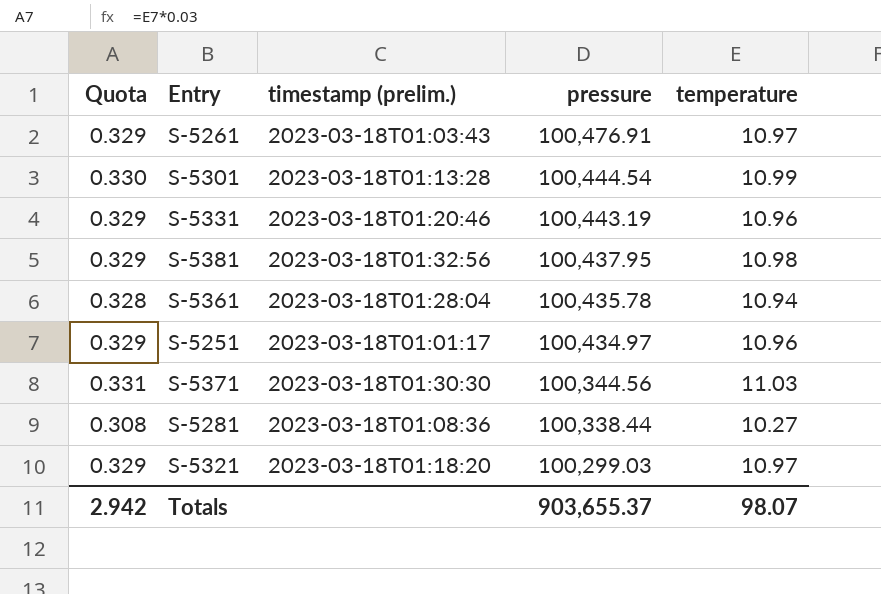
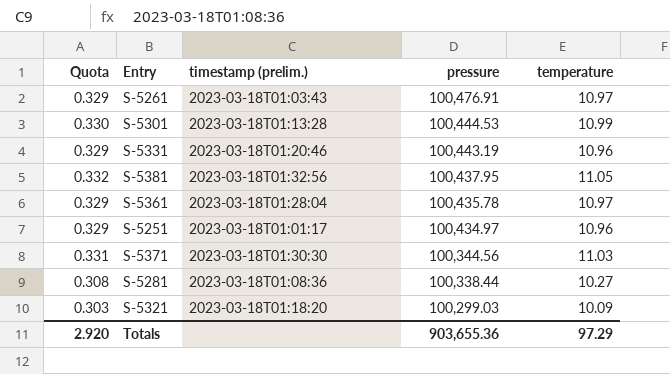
S-5301 | pressure: 100,444.54 -> 100,444.53
S-5381 | Quota: 0.329 -> 0.332
S-5381 | temperature: 10.98 -> 11.05
S-5361 | Quota: 0.328 -> 0.329
S-5361 | temperature: 10.94 -> 10.97
S-5321 | Quota: 0.329 -> 0.303
S-5321 | temperature: 10.97 -> 10.09
Totals | Quota: 2.942 -> 2.920
Totals | pressure: 903,655.37 -> 903,655.36
Totals | temperature: 98.07 -> 97.29

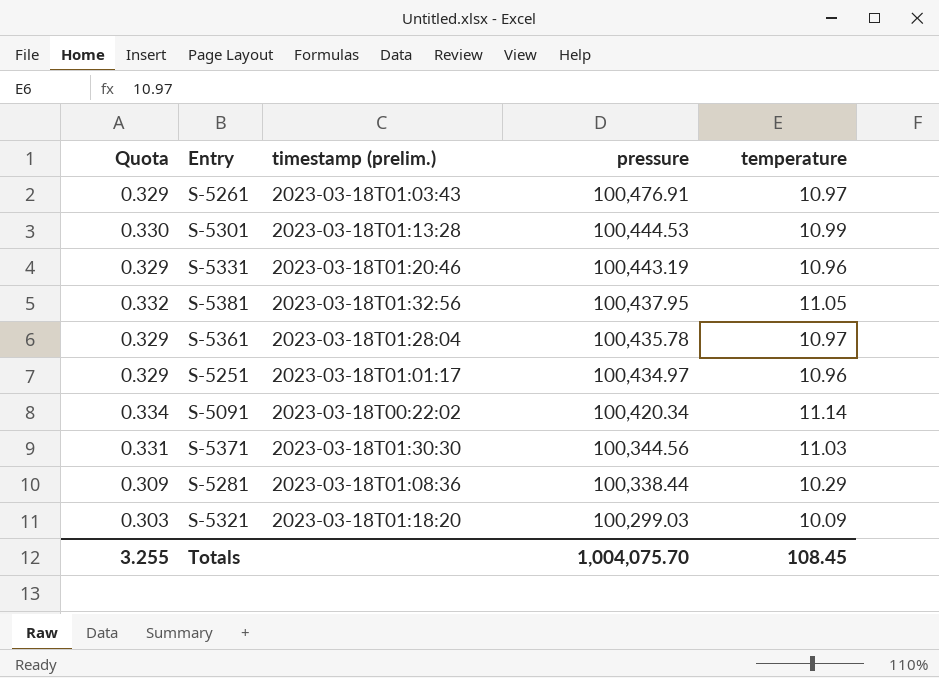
row S-5091: none -> 0.334 | 2023-03-18T00:22:02 | 100,420.34 | 11.14
S-5281 | Quota: 0.308 -> 0.309
S-5281 | temperature: 10.27 -> 10.29
Totals | Quota: 2.920 -> 3.255
Totals | pressure: 903,655.36 -> 1,004,075.70
Totals | temperature: 97.29 -> 108.45

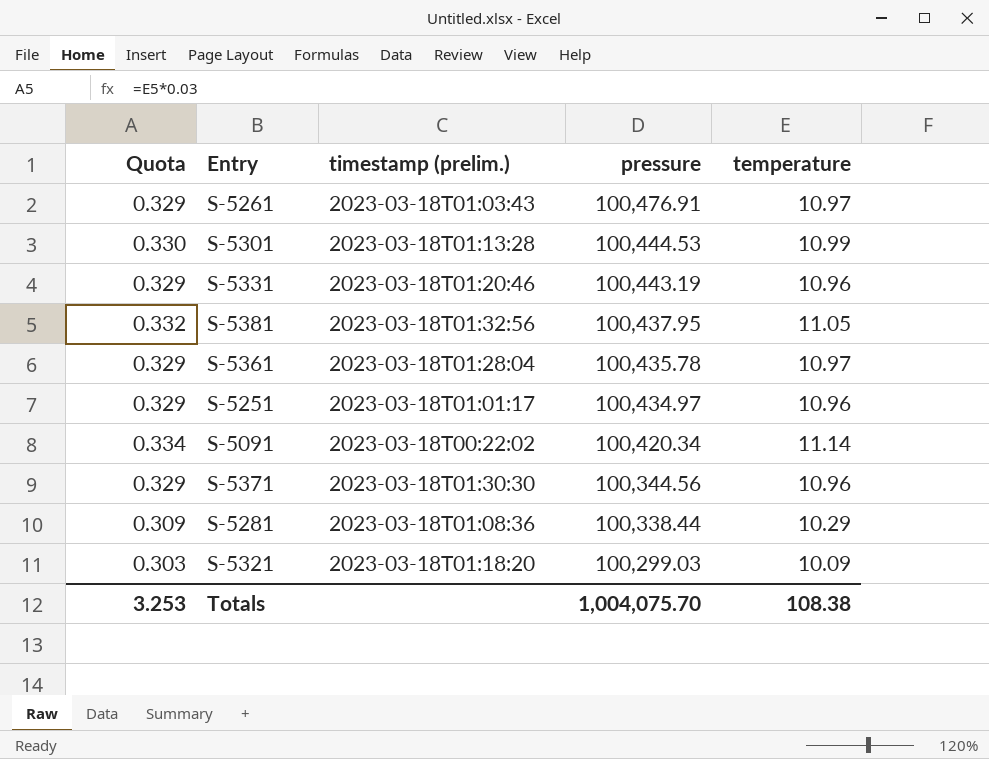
S-5371 | Quota: 0.331 -> 0.329
S-5371 | temperature: 11.03 -> 10.96
Totals | Quota: 3.255 -> 3.253
Totals | temperature: 108.45 -> 108.38

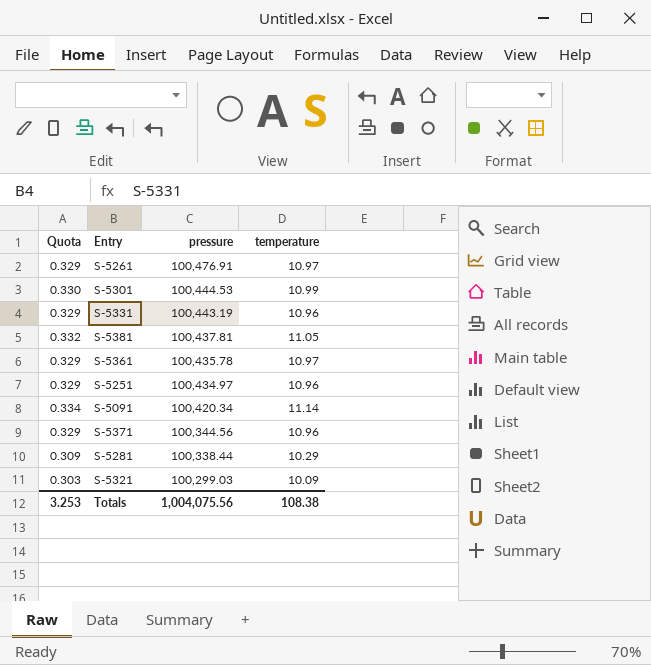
column timestamp (prelim.) | position: 3 -> none
S-5381 | pressure: 100,437.95 -> 100,437.81
Totals | pressure: 1,004,075.70 -> 1,004,075.56

